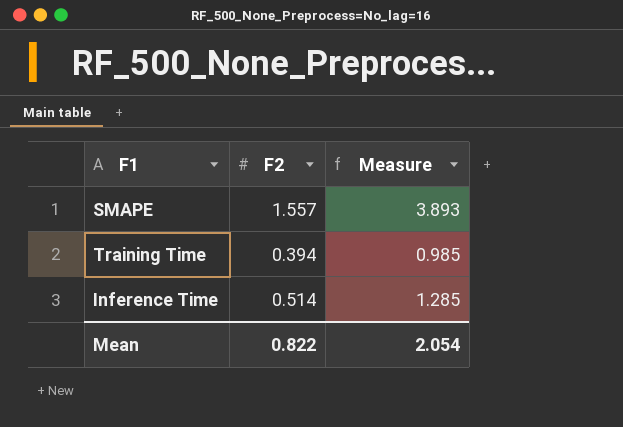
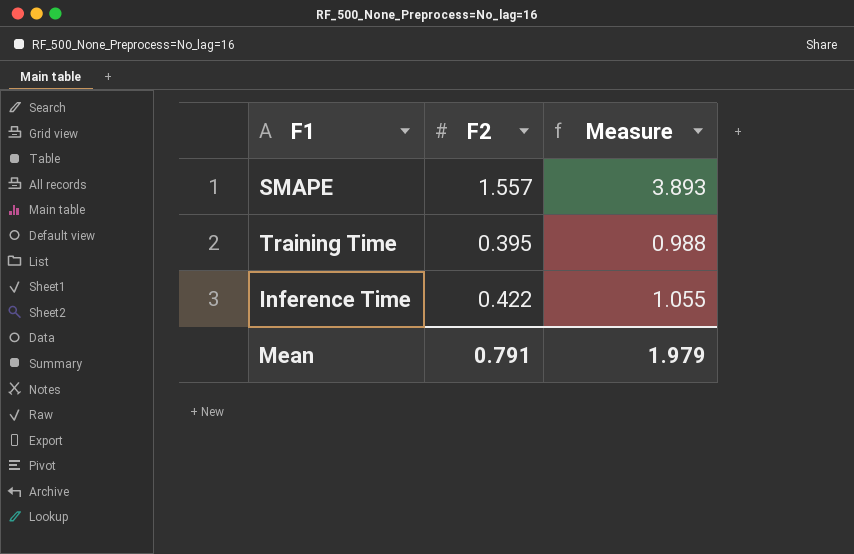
Training Time | F2: 0.394 -> 0.395
Training Time | Measure: 0.985 -> 0.988
Inference Time | F2: 0.514 -> 0.422
Inference Time | Measure: 1.285 -> 1.055
Mean | F2: 0.822 -> 0.791
Mean | Measure: 2.054 -> 1.979

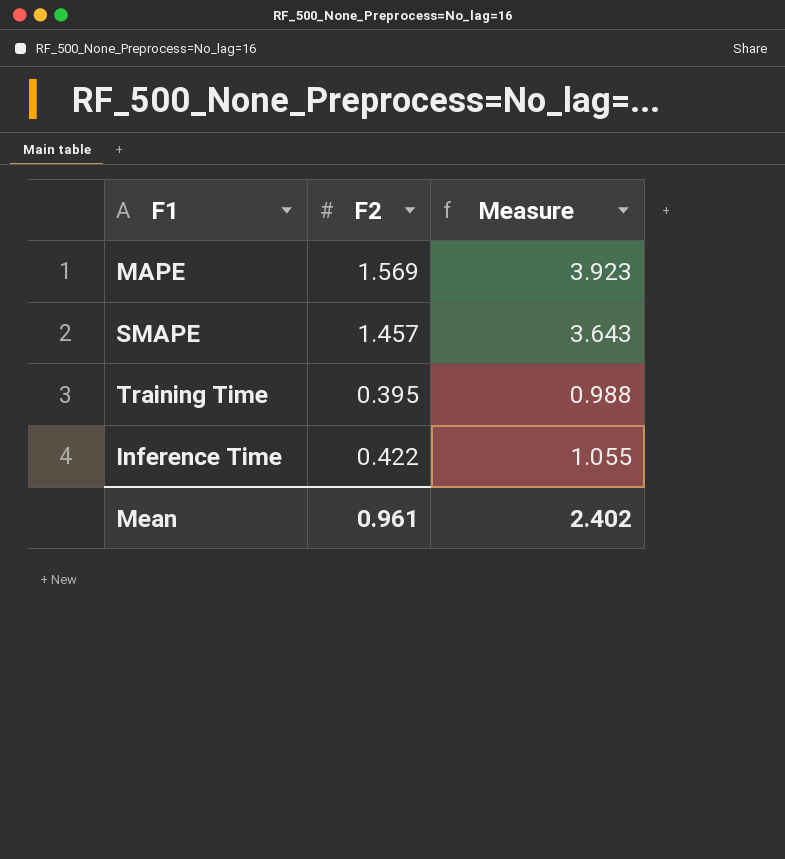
row MAPE: none -> 1.569 | 3.923
SMAPE | F2: 1.557 -> 1.457
SMAPE | Measure: 3.893 -> 3.643
Mean | F2: 0.791 -> 0.961
Mean | Measure: 1.979 -> 2.402

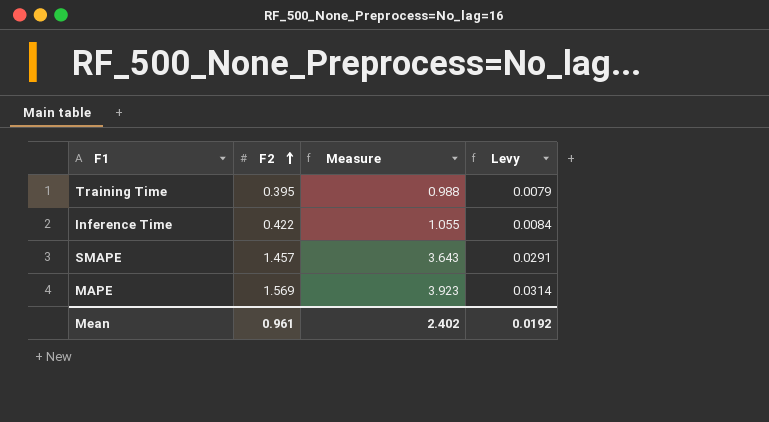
row order: none -> F2 ascending
column Levy | formula: none -> [F2] * 0.02

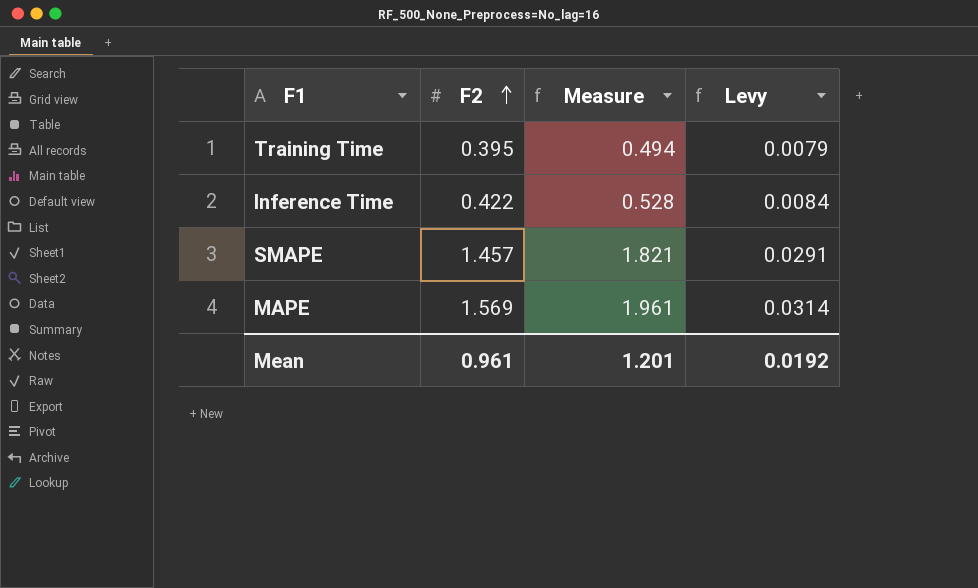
column Measure | formula: [F2] * 2.5 -> [F2] * 1.25
Mean | Measure: 2.402 -> 1.201

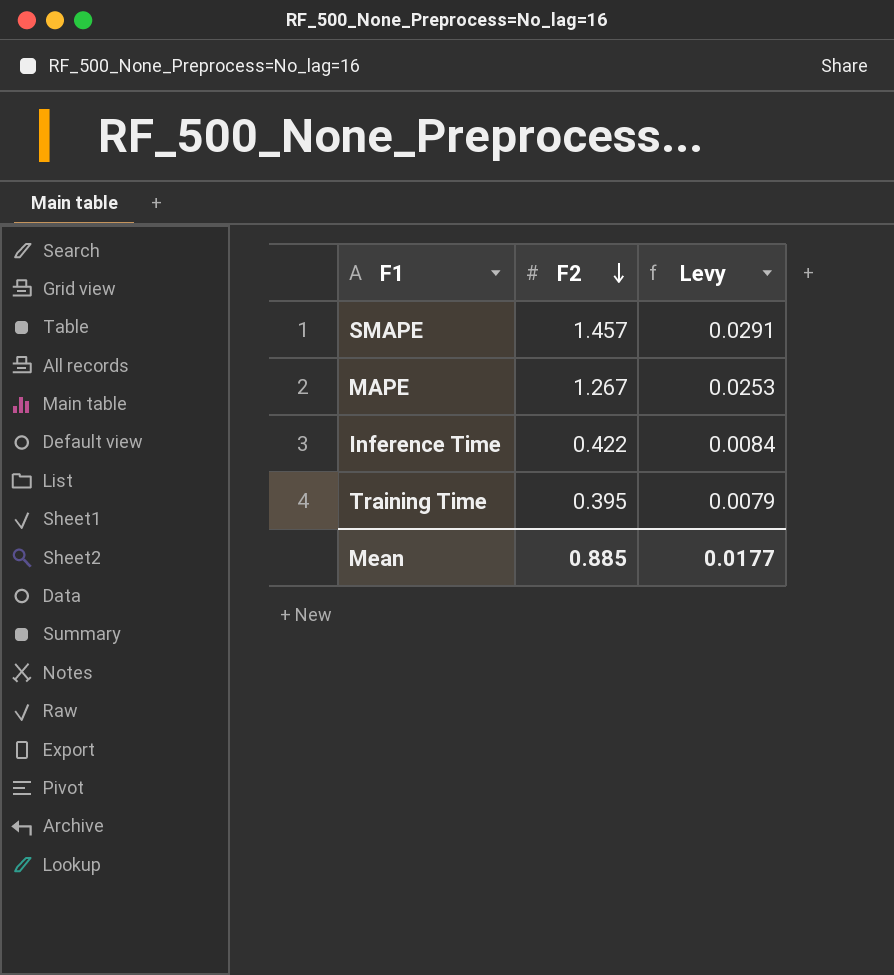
row order: F2 ascending -> F2 descending
column Measure | formula: [F2] * 1.25 -> none
MAPE | F2: 1.569 -> 1.267
MAPE | Levy: 0.0314 -> 0.0253
Mean | F2: 0.961 -> 0.885
Mean | Levy: 0.0192 -> 0.0177

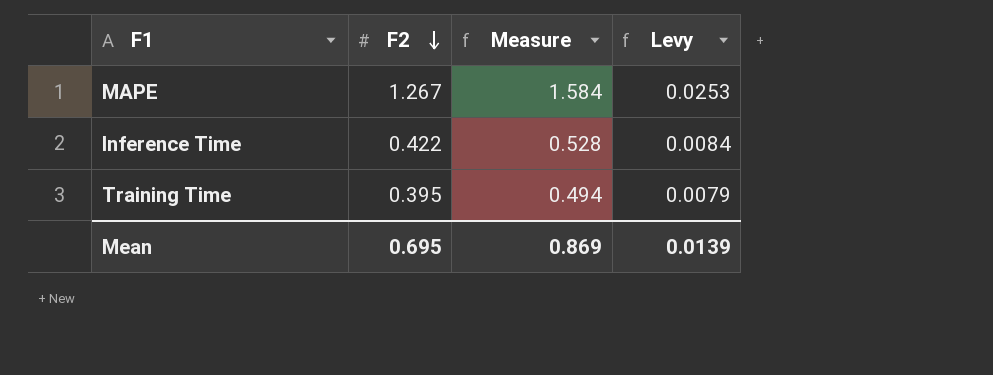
column Measure | formula: none -> [F2] * 1.25
row SMAPE: 1.457 | 0.0291 -> none
Mean | F2: 0.885 -> 0.695
Mean | Levy: 0.0177 -> 0.0139

